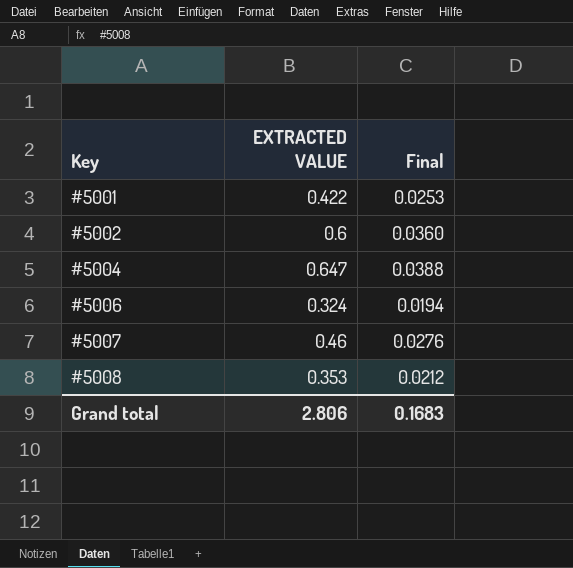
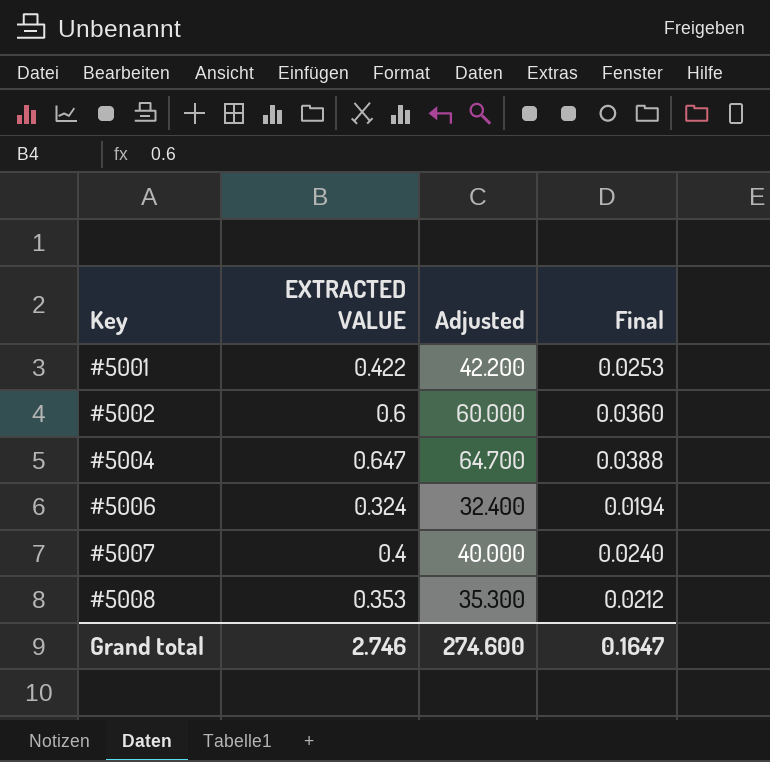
column Adjusted | formula: none -> [EXTRACTED VALUE] * 100
#5007 | EXTRACTED VALUE: 0.46 -> 0.4
#5007 | Final: 0.0276 -> 0.0240
Grand total | EXTRACTED VALUE: 2.806 -> 2.746
Grand total | Final: 0.1683 -> 0.1647

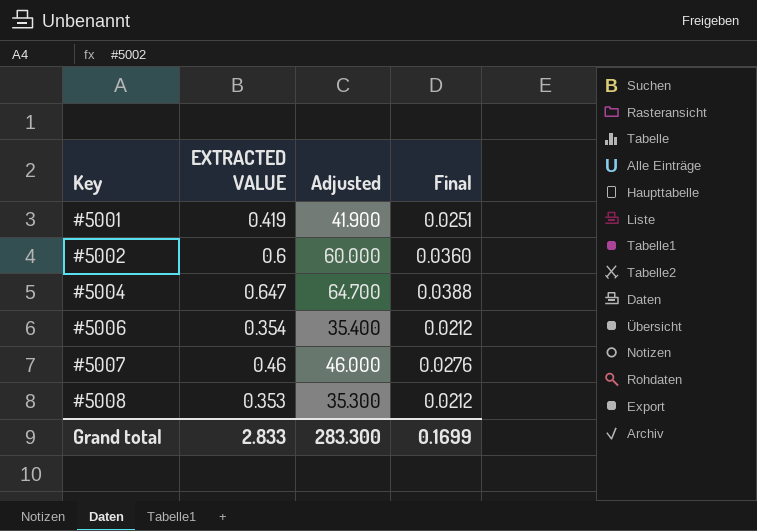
#5001 | EXTRACTED VALUE: 0.422 -> 0.419
#5001 | Adjusted: 42.200 -> 41.900
#5001 | Final: 0.0253 -> 0.0251
#5006 | EXTRACTED VALUE: 0.324 -> 0.354
#5006 | Adjusted: 32.400 -> 35.400
#5006 | Final: 0.0194 -> 0.0212
#5007 | EXTRACTED VALUE: 0.4 -> 0.46
#5007 | Adjusted: 40.000 -> 46.000
#5007 | Final: 0.0240 -> 0.0276
Grand total | EXTRACTED VALUE: 2.746 -> 2.833
Grand total | Adjusted: 274.600 -> 283.300
Grand total | Final: 0.1647 -> 0.1699

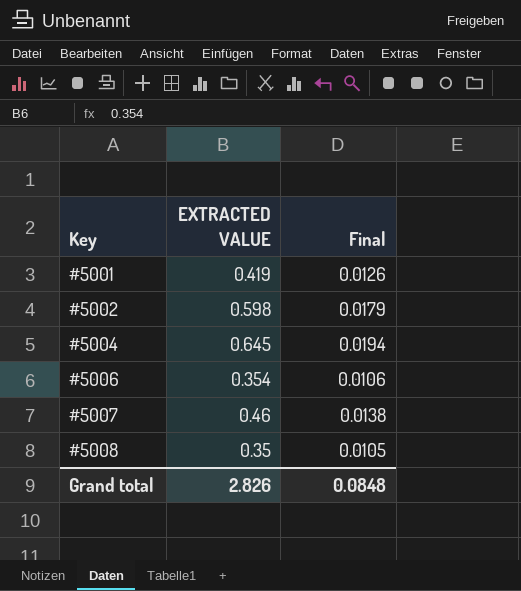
column Adjusted | formula: [EXTRACTED VALUE] * 100 -> none
column Final | formula: [EXTRACTED VALUE] * 0.06 -> [EXTRACTED VALUE] * 0.03
#5002 | EXTRACTED VALUE: 0.6 -> 0.598
#5004 | EXTRACTED VALUE: 0.647 -> 0.645
#5008 | EXTRACTED VALUE: 0.353 -> 0.35
Grand total | EXTRACTED VALUE: 2.833 -> 2.826
Grand total | Final: 0.1699 -> 0.0848

